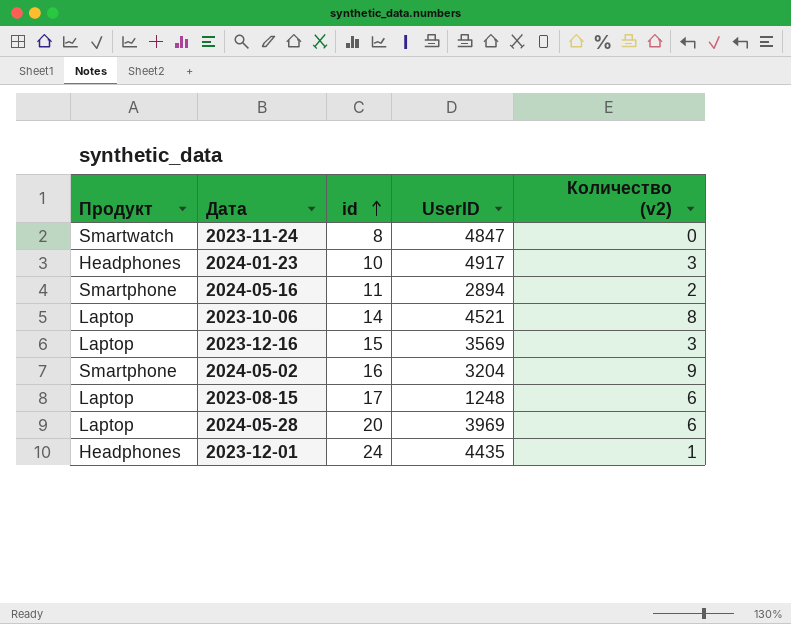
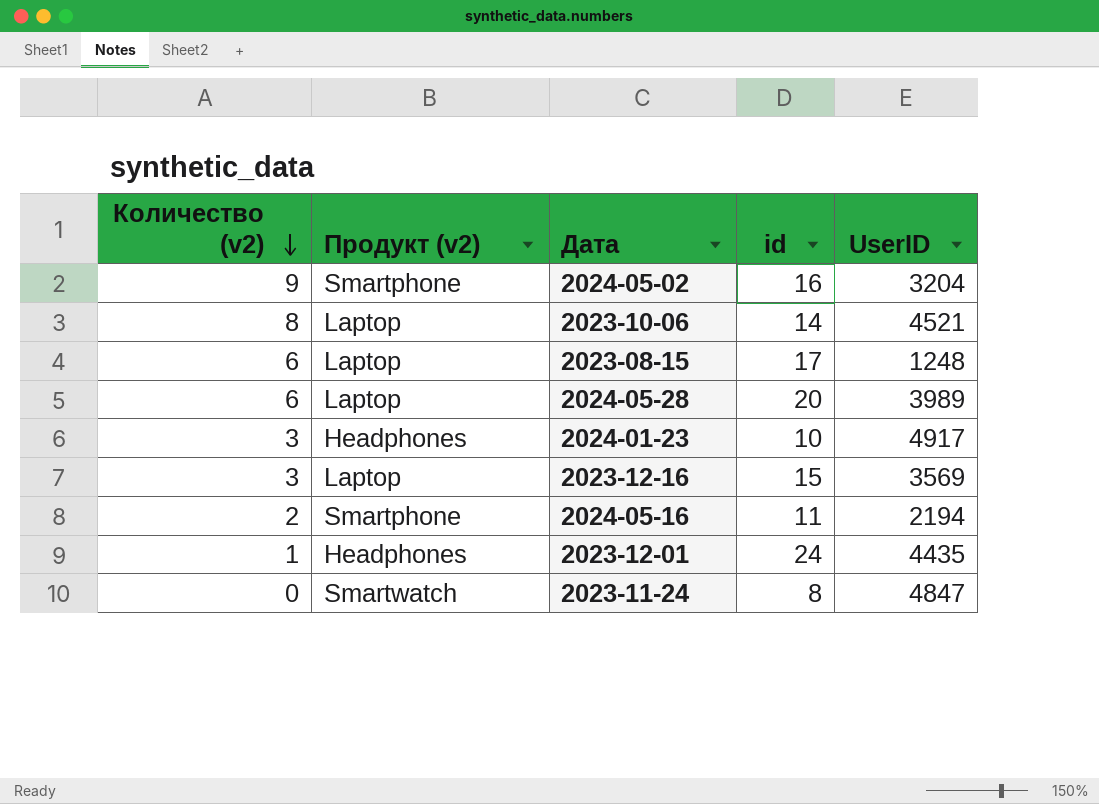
row order: id ascending -> Количество (v2) descending
column Количество (v2) | position: 5 -> 1
column name: Продукт -> Продукт (v2)
2024-05-28 | UserID: 3969 -> 3989
2024-05-16 | UserID: 2894 -> 2194

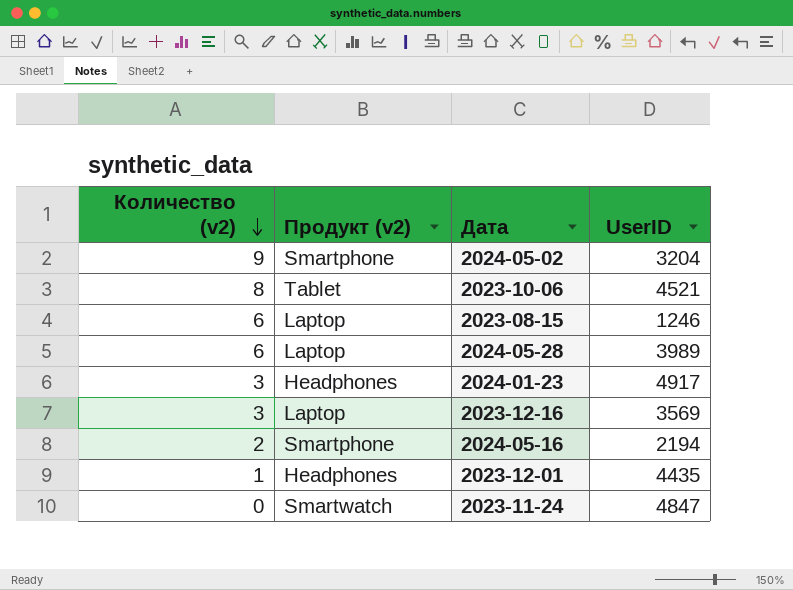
column id | position: 4 -> none
2023-10-06 | Продукт (v2): Laptop -> Tablet
2023-08-15 | UserID: 1248 -> 1246

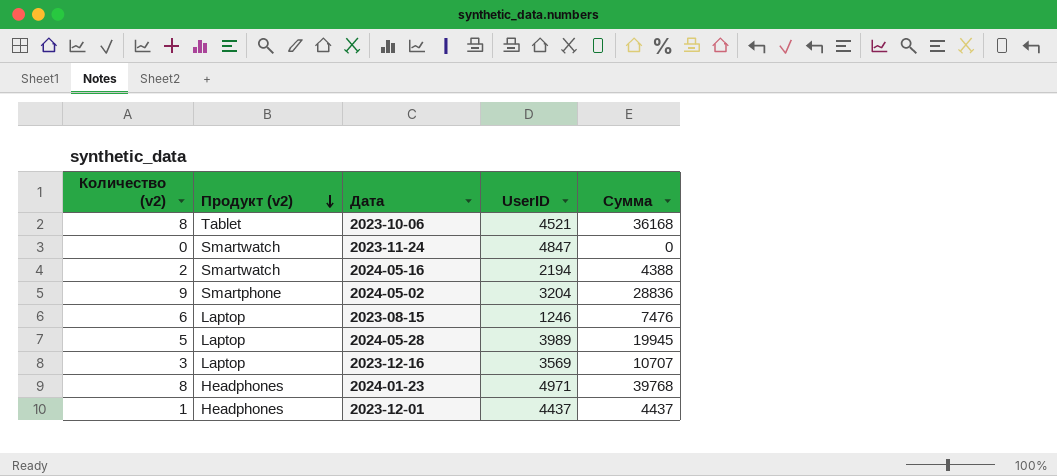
row order: Количество (v2) descending -> Продукт (v2) descending
column Сумма | formula: none -> [Количество (v2)] * [UserID]
2024-05-16 | Продукт (v2): Smartphone -> Smartwatch
2024-05-28 | Количество (v2): 6 -> 5
2024-01-23 | Количество (v2): 3 -> 8
2024-01-23 | UserID: 4917 -> 4971
2023-12-01 | UserID: 4435 -> 4437

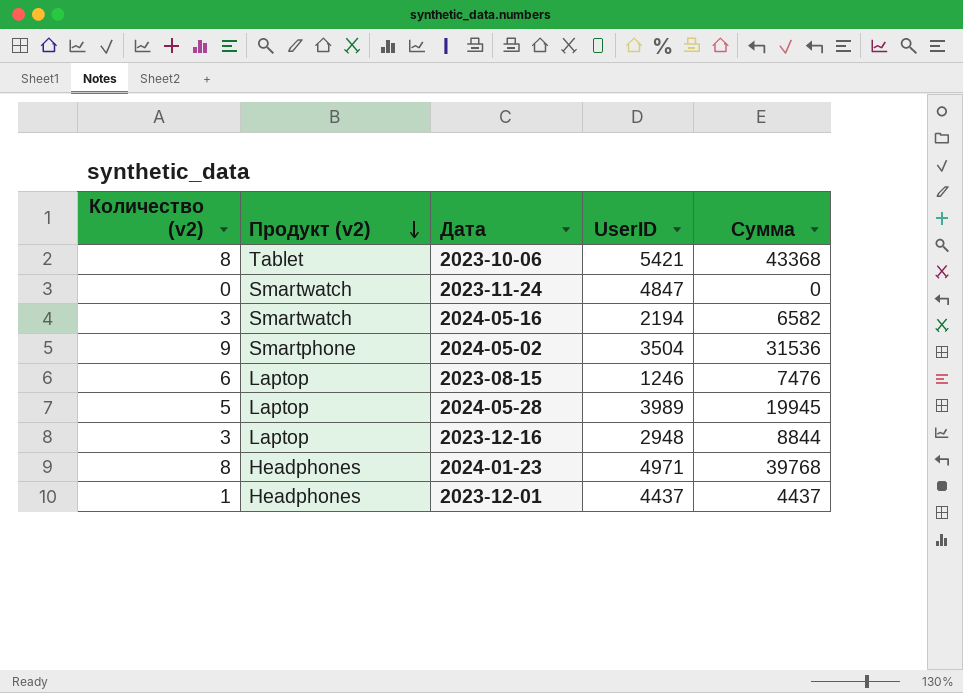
2023-10-06 | UserID: 4521 -> 5421
2023-10-06 | Сумма: 36168 -> 43368
2024-05-16 | Количество (v2): 2 -> 3
2024-05-16 | Сумма: 4388 -> 6582
2024-05-02 | UserID: 3204 -> 3504
2024-05-02 | Сумма: 28836 -> 31536
2023-12-16 | UserID: 3569 -> 2948
2023-12-16 | Сумма: 10707 -> 8844

